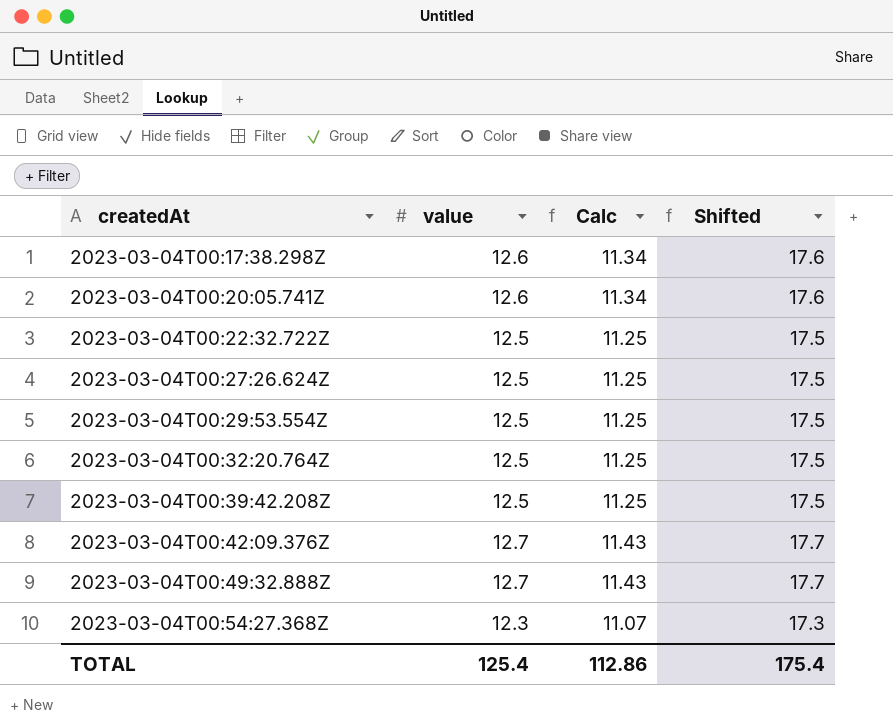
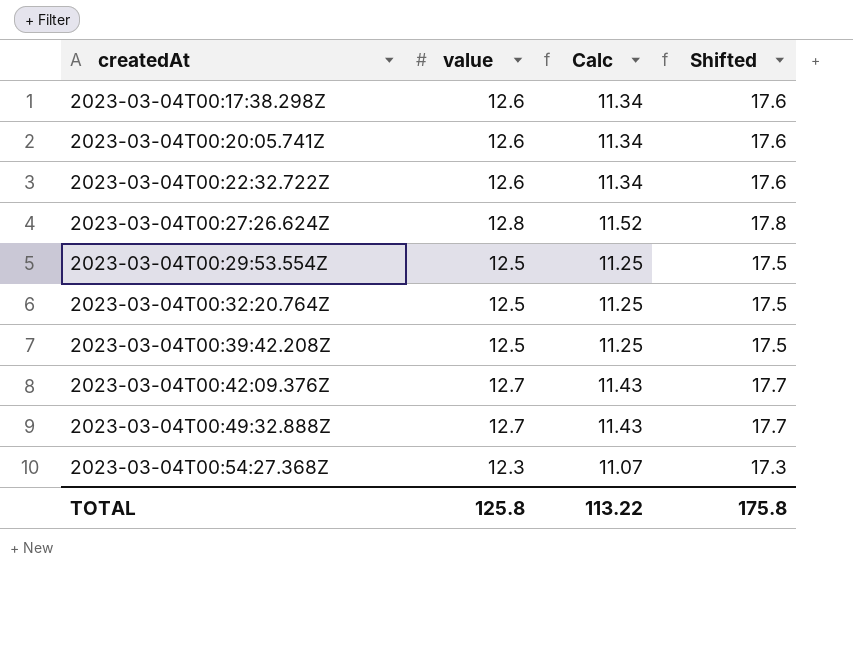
2023-03-04T00:22:32.722Z | value: 12.5 -> 12.6
2023-03-04T00:22:32.722Z | Calc: 11.25 -> 11.34
2023-03-04T00:22:32.722Z | Shifted: 17.5 -> 17.6
2023-03-04T00:27:26.624Z | value: 12.5 -> 12.8
2023-03-04T00:27:26.624Z | Calc: 11.25 -> 11.52
2023-03-04T00:27:26.624Z | Shifted: 17.5 -> 17.8
TOTAL | value: 125.4 -> 125.8
TOTAL | Calc: 112.86 -> 113.22
TOTAL | Shifted: 175.4 -> 175.8

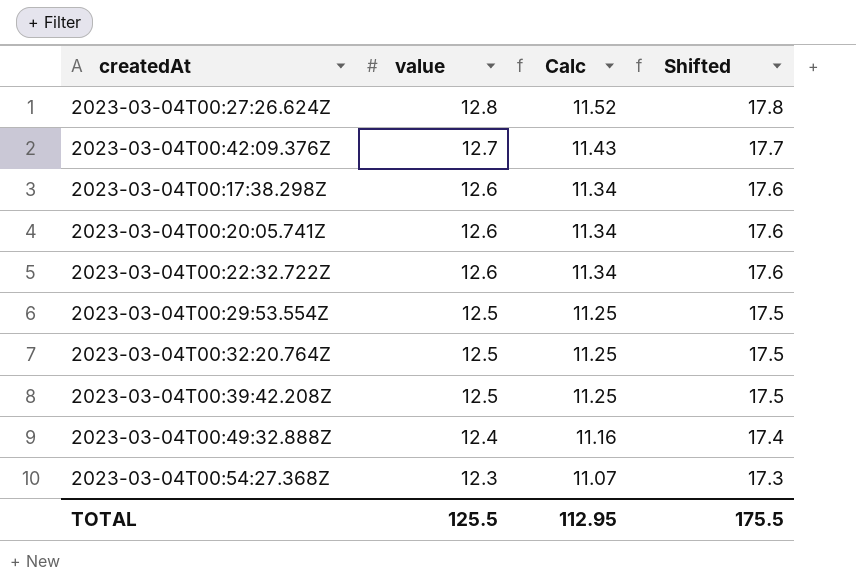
row order: createdAt ascending -> value descending
2023-03-04T00:49:32.888Z | value: 12.7 -> 12.4
2023-03-04T00:49:32.888Z | Calc: 11.43 -> 11.16
2023-03-04T00:49:32.888Z | Shifted: 17.7 -> 17.4
TOTAL | value: 125.8 -> 125.5
TOTAL | Calc: 113.22 -> 112.95
TOTAL | Shifted: 175.8 -> 175.5

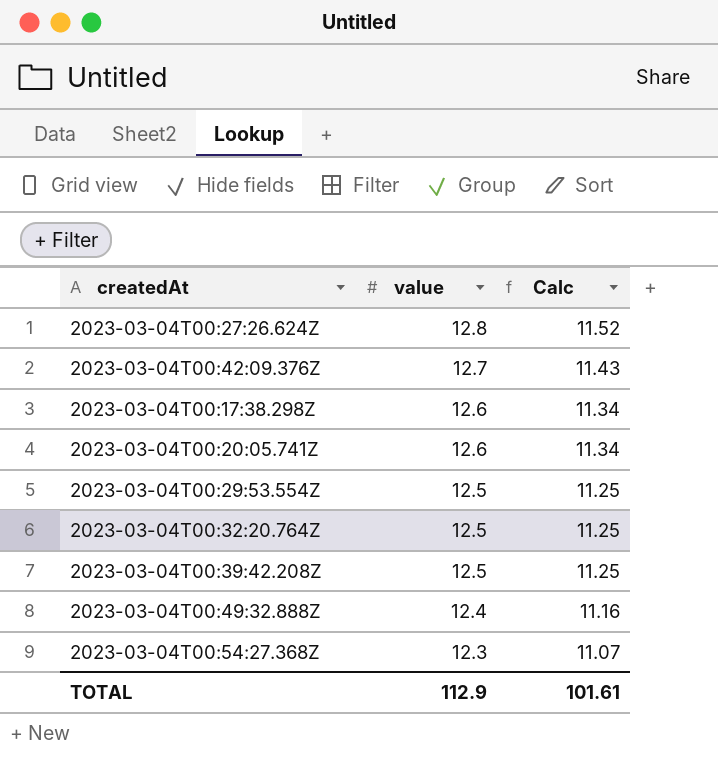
column Shifted | formula: [value] + 5 -> none
row 2023-03-04T00:22:32.722Z: 12.6 | 11.34 | 17.6 -> none
TOTAL | value: 125.5 -> 112.9
TOTAL | Calc: 112.95 -> 101.61

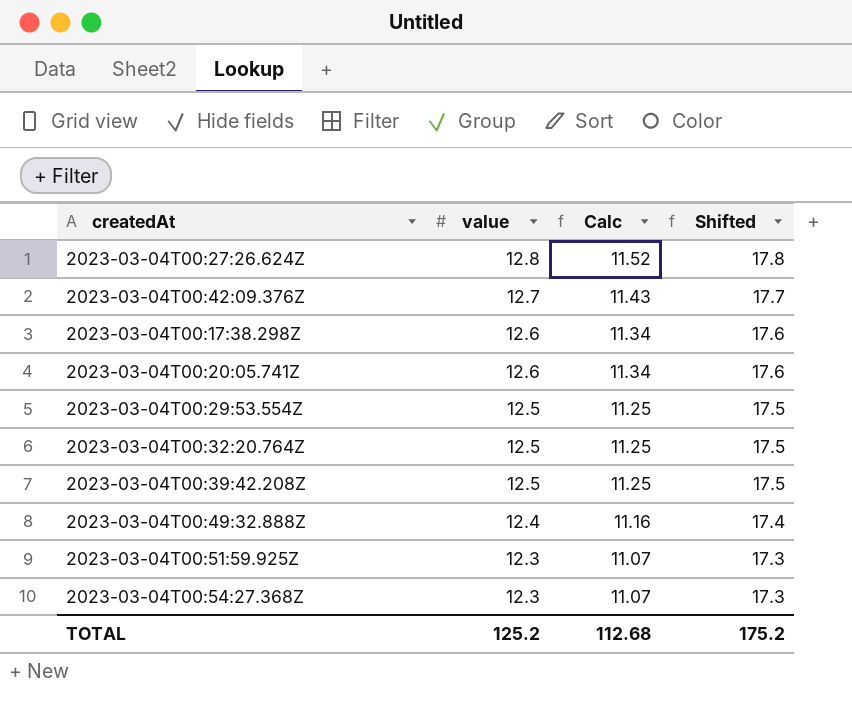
column Shifted | formula: none -> [value] + 5
row 2023-03-04T00:51:59.925Z: none -> 12.3 | 11.07 | 17.3
TOTAL | value: 112.9 -> 125.2
TOTAL | Calc: 101.61 -> 112.68

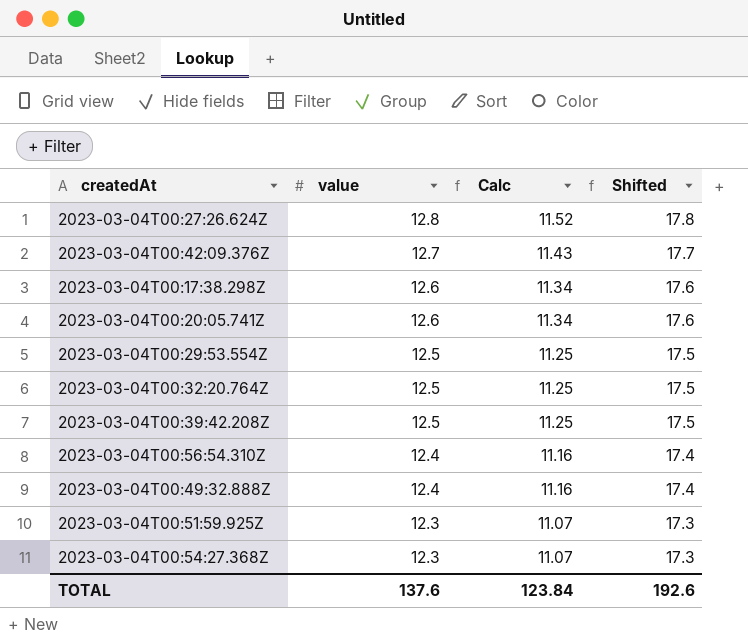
row 2023-03-04T00:56:54.310Z: none -> 12.4 | 11.16 | 17.4
TOTAL | value: 125.2 -> 137.6
TOTAL | Calc: 112.68 -> 123.84
TOTAL | Shifted: 175.2 -> 192.6

